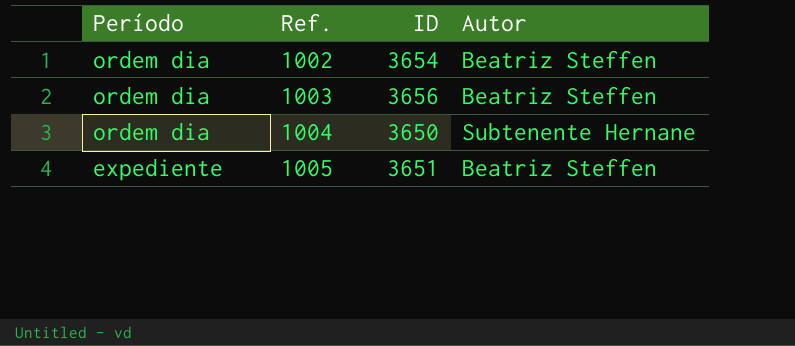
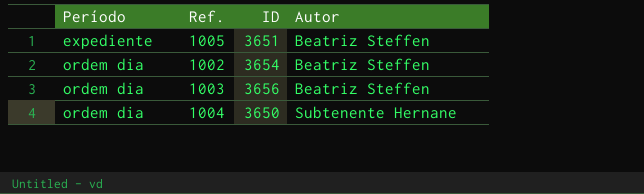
row order: Período descending -> Período ascending

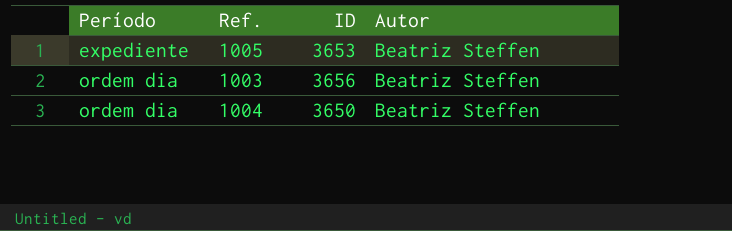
row 1002: ordem dia | 3654 | Beatriz Steffen -> none
1005 | ID: 3651 -> 3653
1004 | Autor: Subtenente Hernane -> Beatriz Steffen

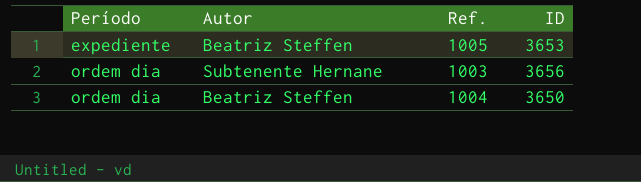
column Autor | position: 4 -> 2
1003 | Autor: Beatriz Steffen -> Subtenente Hernane

